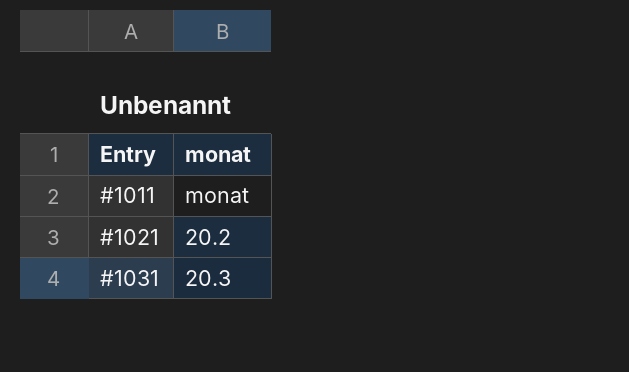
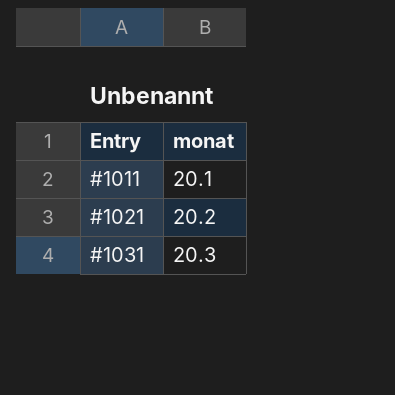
#1011 | monat: monat -> 20.1

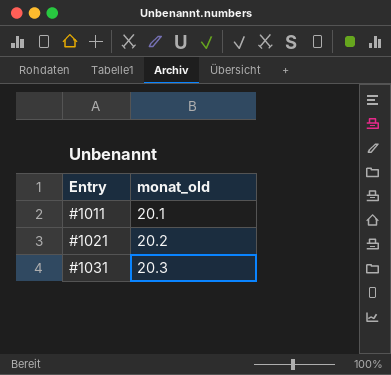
column name: monat -> monat_old

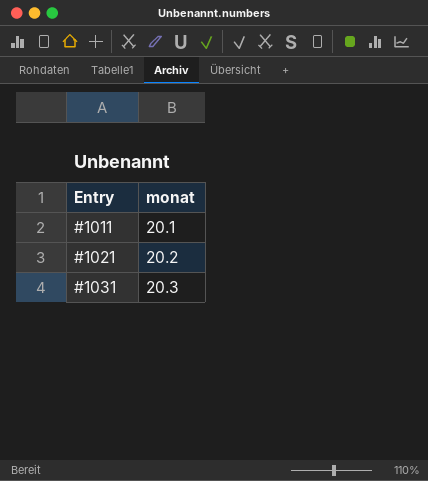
column name: monat_old -> monat

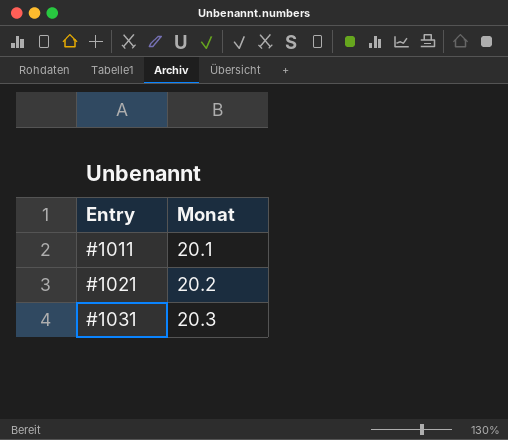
column name: monat -> Monat

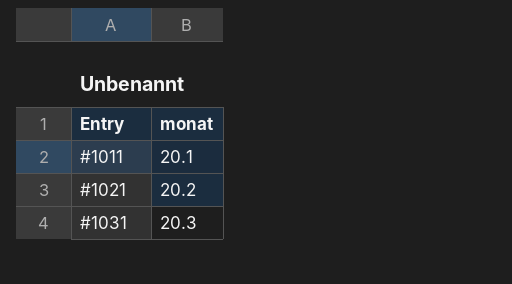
column name: Monat -> monat

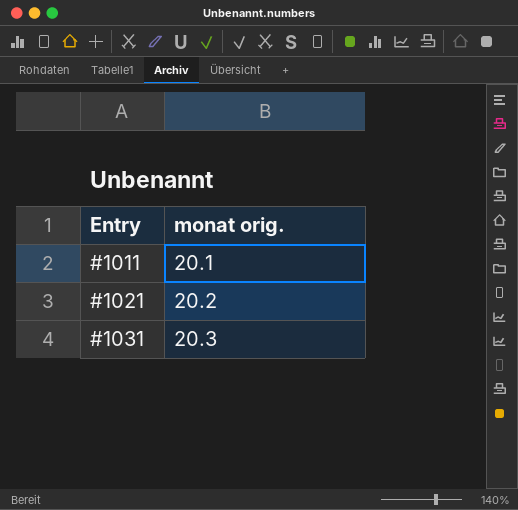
column name: monat -> monat orig.

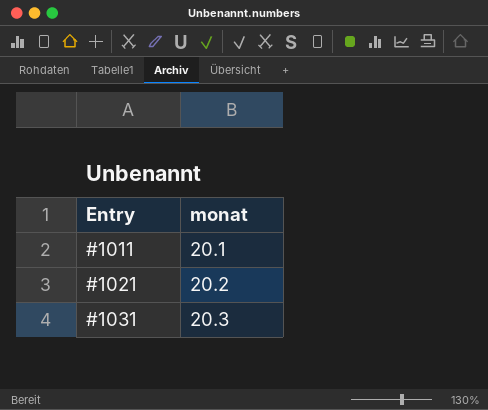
column name: monat orig. -> monat

